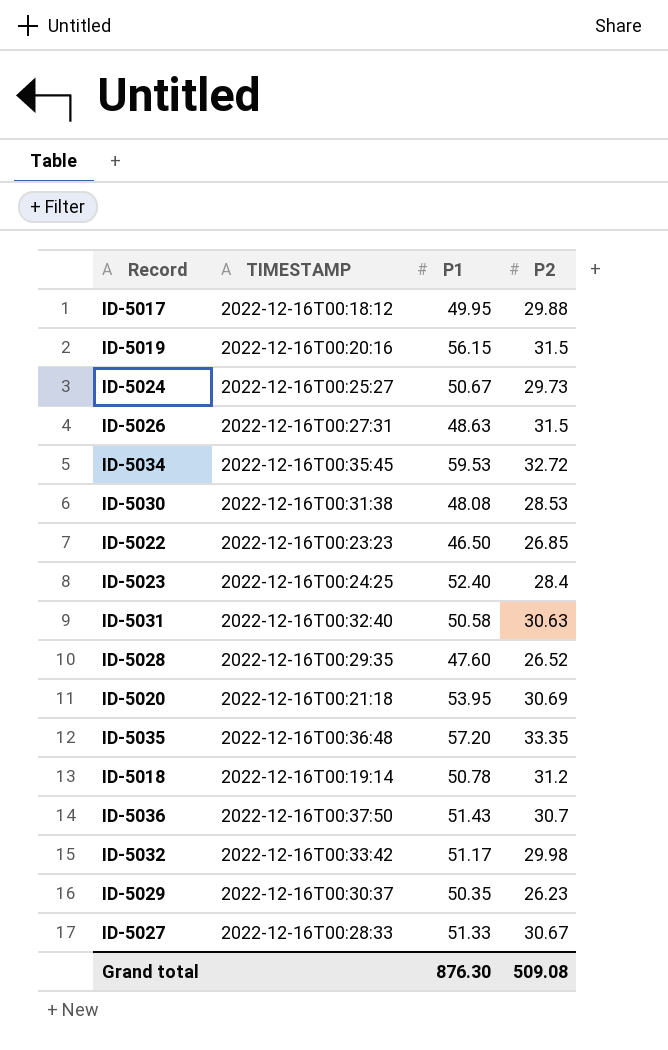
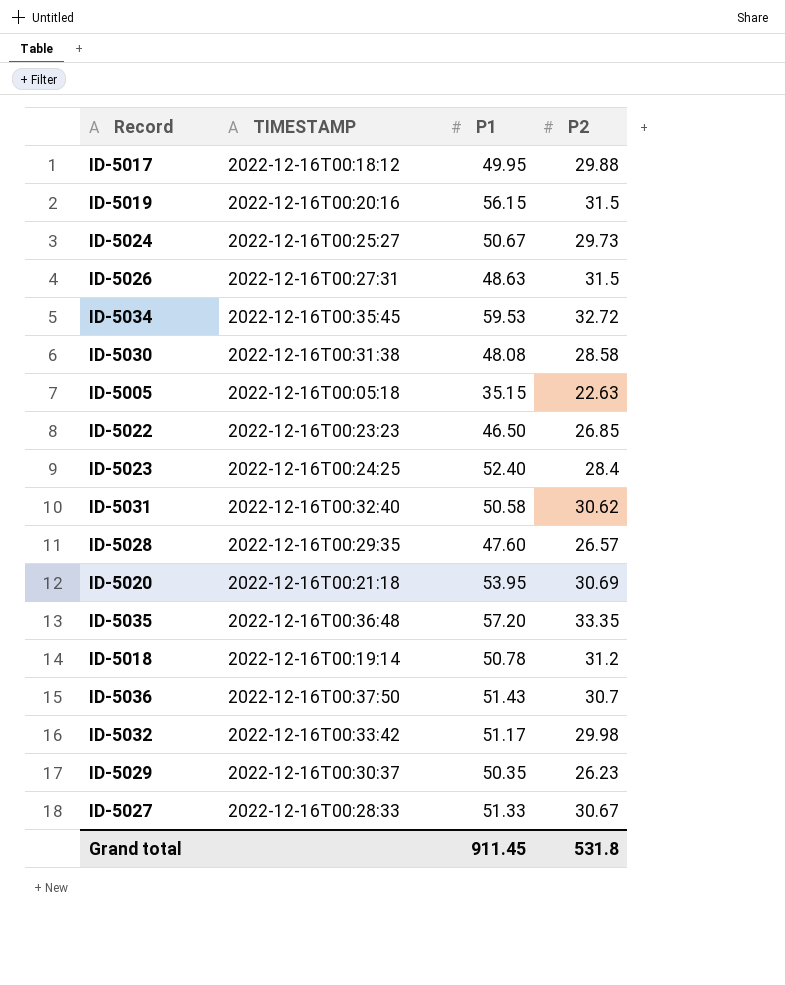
ID-5030 | P2: 28.53 -> 28.58
row ID-5005: none -> 2022-12-16T00:05:18 | 35.15 | 22.63
ID-5031 | P2: 30.63 -> 30.62
ID-5028 | P2: 26.52 -> 26.57
Grand total | P1: 876.30 -> 911.45
Grand total | P2: 509.08 -> 531.8

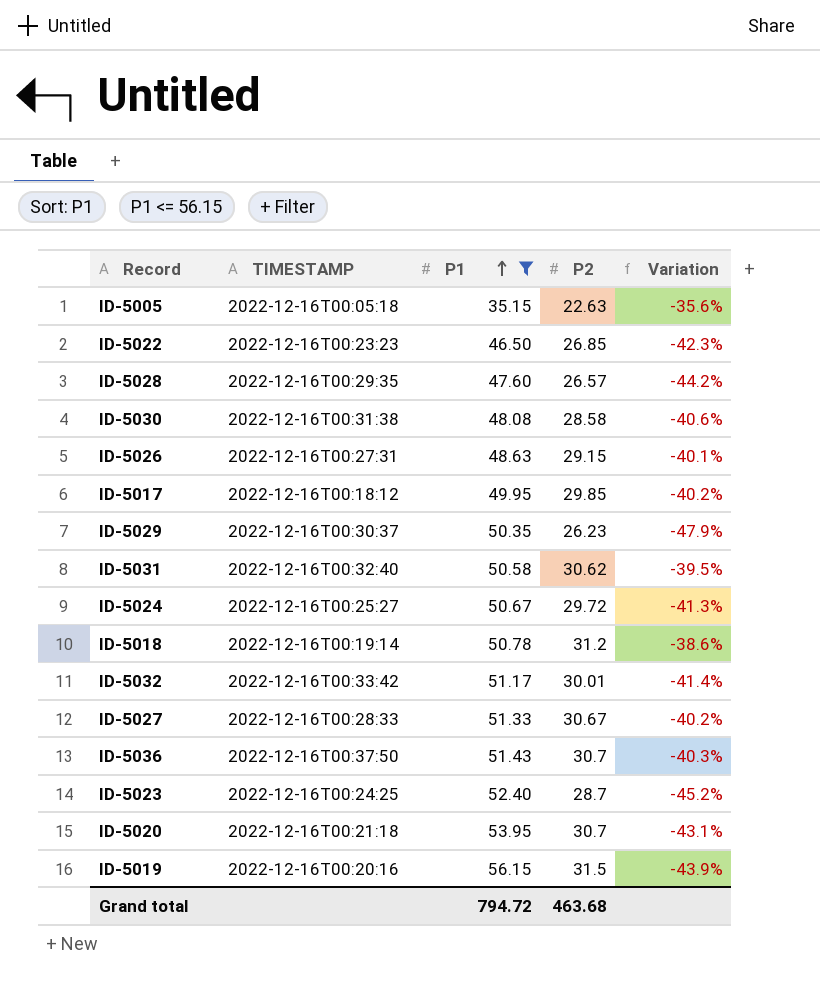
filter: none -> P1 <= 56.15
row order: none -> P1 ascending
column Variation | formula: none -> ([P2] - [P1]) / [P1]
ID-5026 | P2: 31.5 -> 29.15
ID-5017 | P2: 29.88 -> 29.85
ID-5024 | P2: 29.73 -> 29.72
ID-5032 | P2: 29.98 -> 30.01
ID-5023 | P2: 28.4 -> 28.7
ID-5020 | P2: 30.69 -> 30.7
Grand total | P1: 911.45 -> 794.72
Grand total | P2: 531.8 -> 463.68

